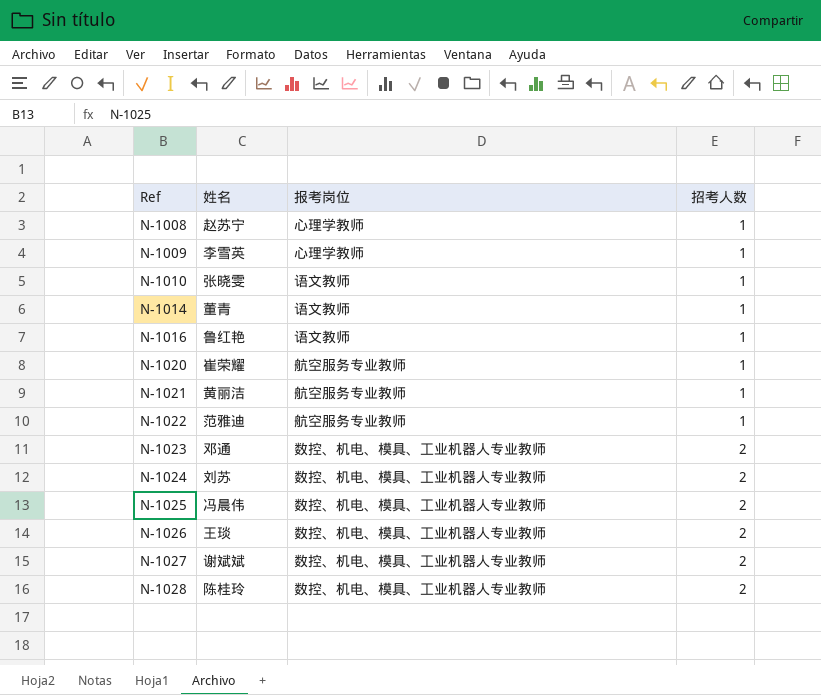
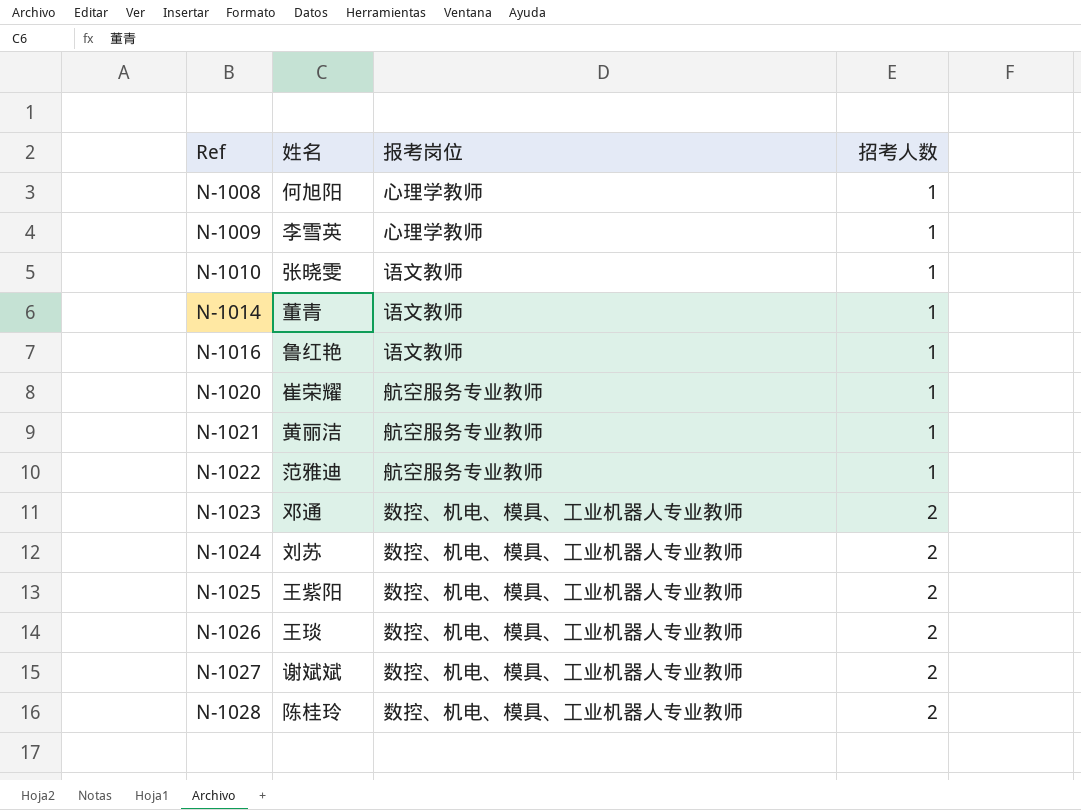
N-1008 | 姓名: 赵苏宁 -> 何旭阳
N-1025 | 姓名: 冯晨伟 -> 王紫阳

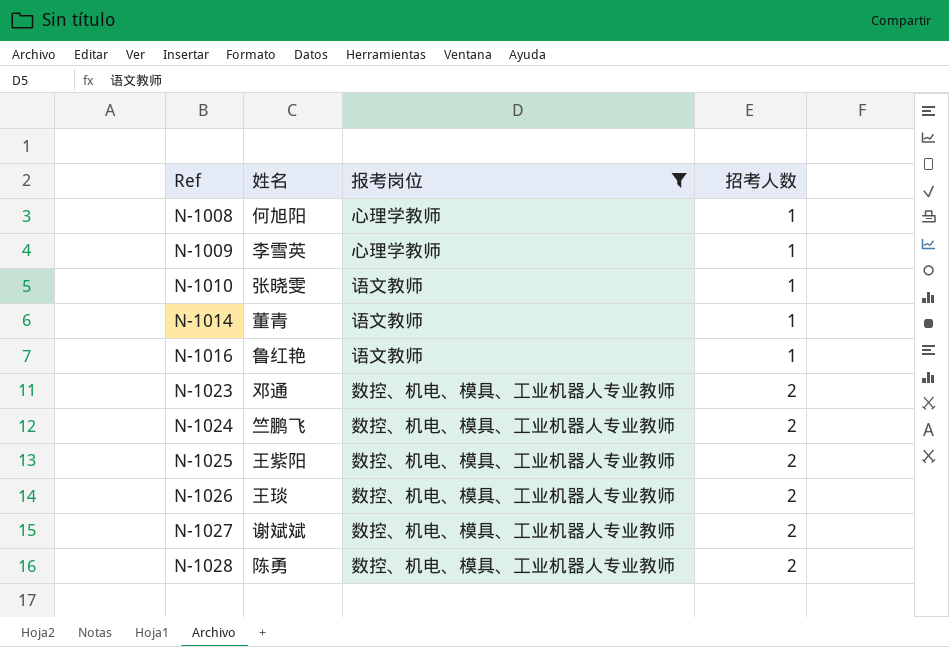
filter: none -> 报考岗位 != 航空服务专业教师
N-1024 | 姓名: 刘苏 -> 竺鹏飞
N-1028 | 姓名: 陈桂玲 -> 陈勇

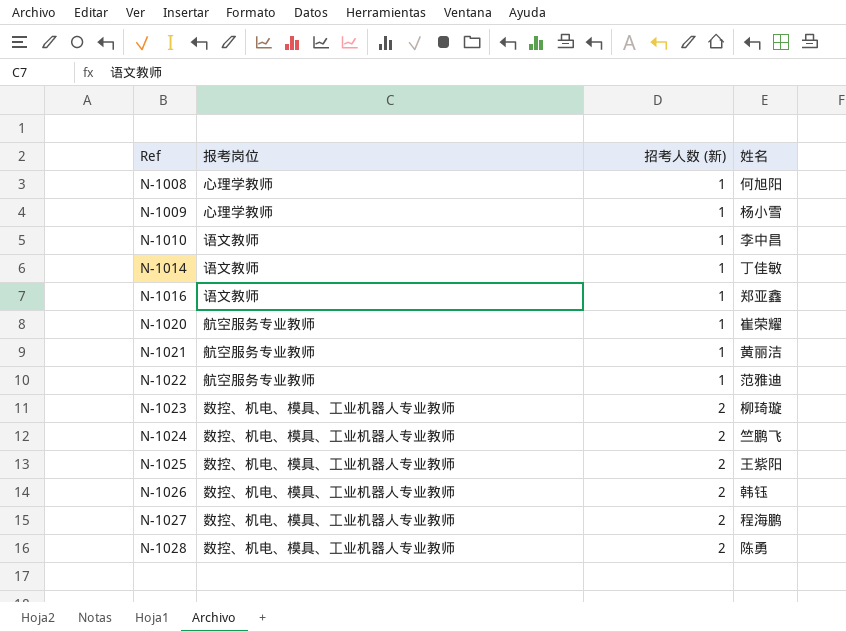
filter: 报考岗位 != 航空服务专业教师 -> none
column name: 招考人数 -> 招考人数 (新)
column 姓名 | position: 2 -> 4
N-1009 | 姓名: 李雪英 -> 杨小雪
N-1010 | 姓名: 张晓雯 -> 李中昌
N-1014 | 姓名: 董青 -> 丁佳敏
N-1016 | 姓名: 鲁红艳 -> 郑亚鑫
N-1023 | 姓名: 邓通 -> 柳琦璇
N-1026 | 姓名: 王琰 -> 韩钰
N-1027 | 姓名: 谢斌斌 -> 程海鹏

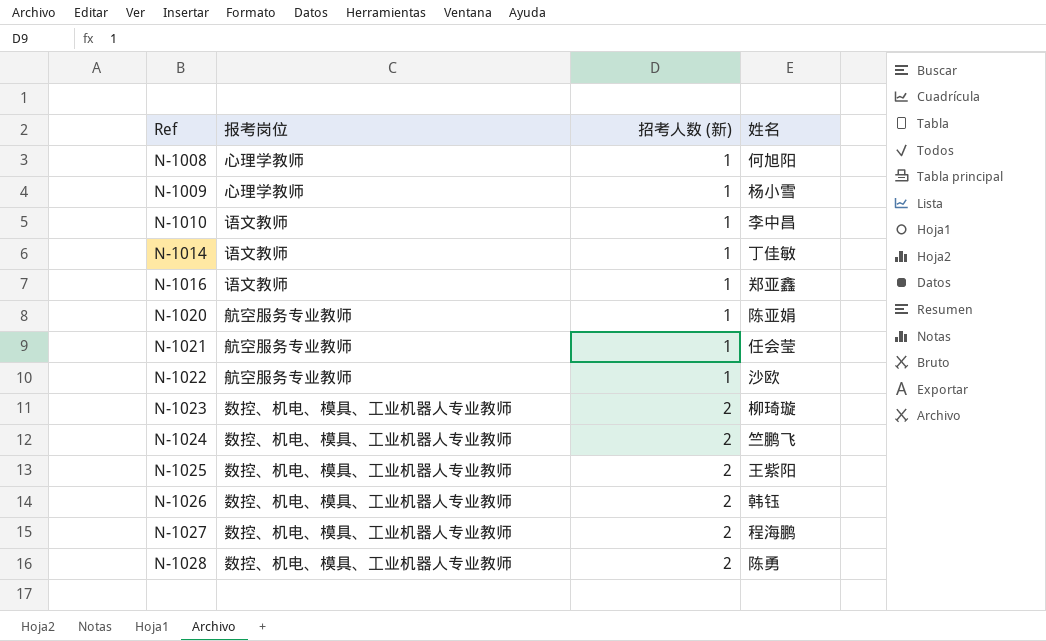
N-1020 | 姓名: 崔荣耀 -> 陈亚娟
N-1021 | 姓名: 黄丽洁 -> 任会莹
N-1022 | 姓名: 范雅迪 -> 沙欧

